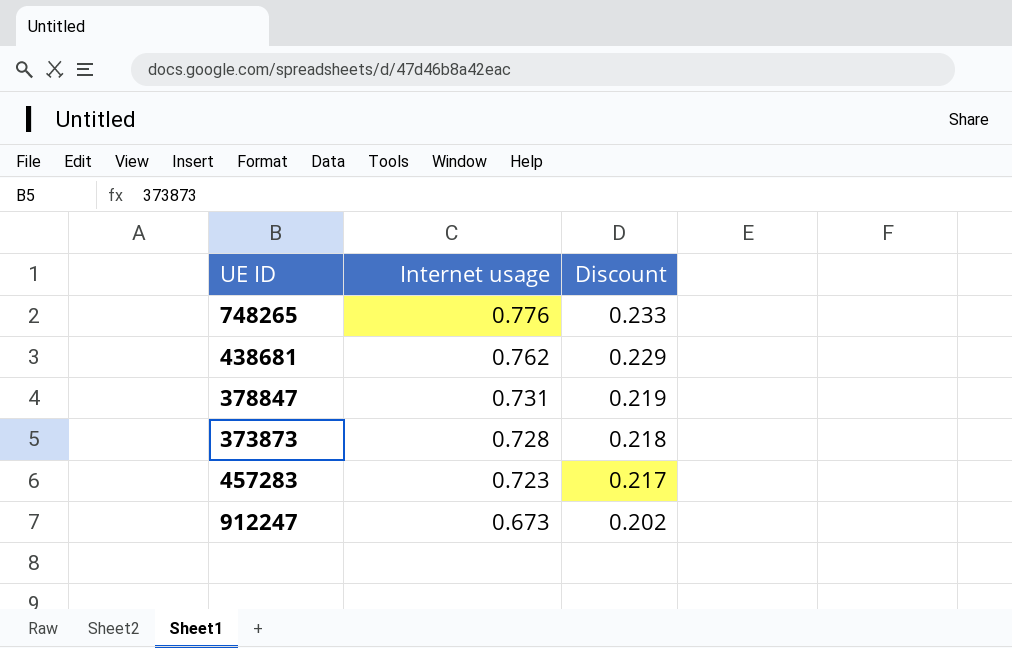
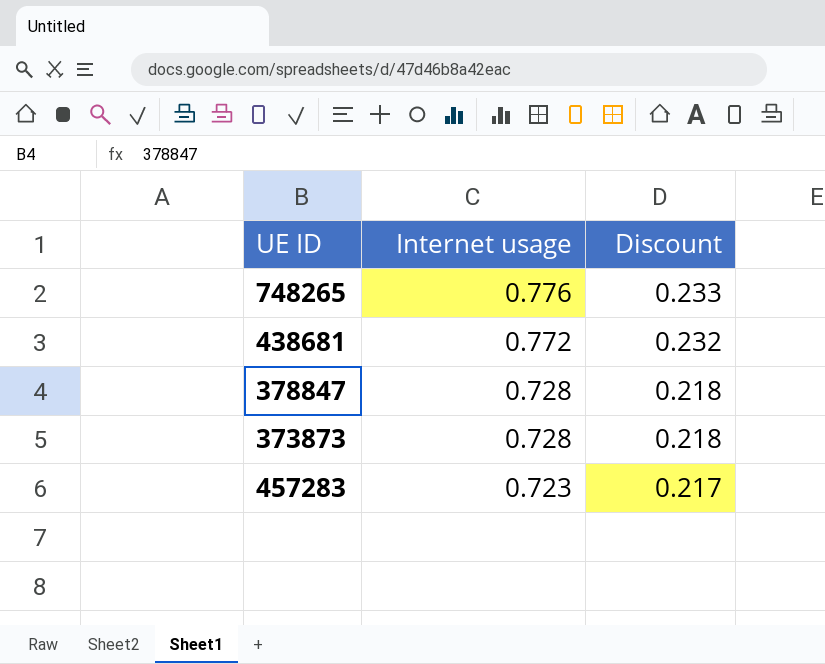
row 912247: 0.673 | 0.202 -> none
438681 | Internet usage: 0.762 -> 0.772
438681 | Discount: 0.229 -> 0.232
378847 | Internet usage: 0.731 -> 0.728
378847 | Discount: 0.219 -> 0.218

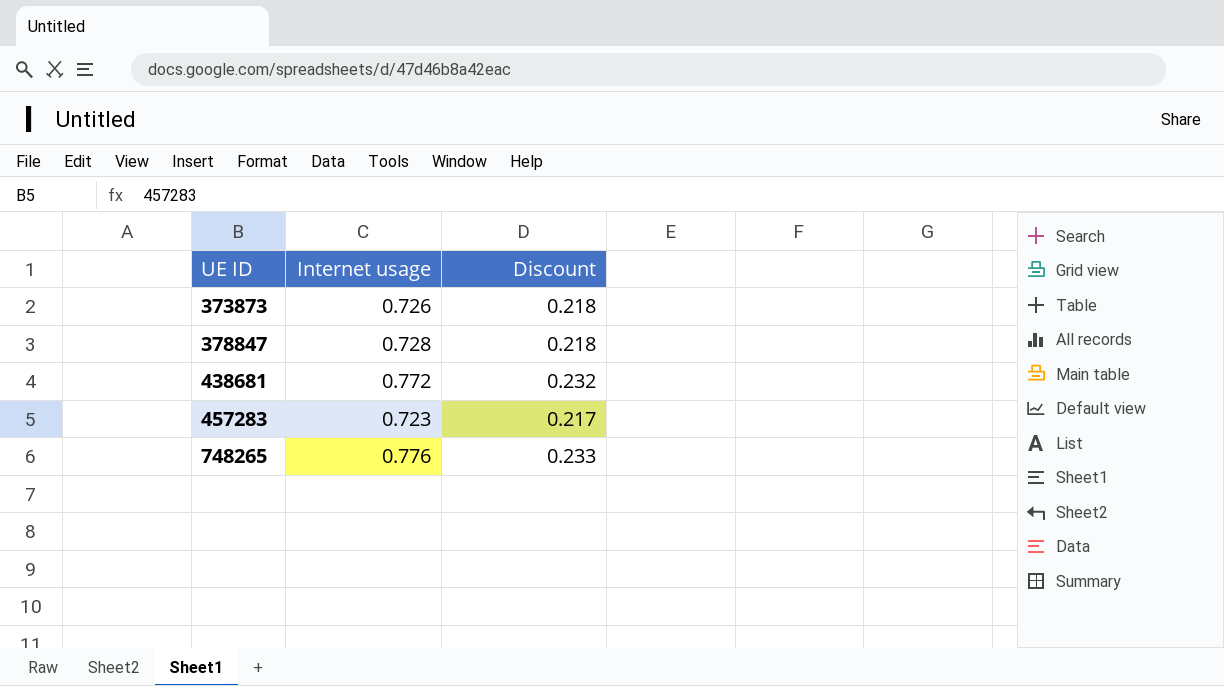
row order: Internet usage descending -> UE ID ascending
373873 | Internet usage: 0.728 -> 0.726

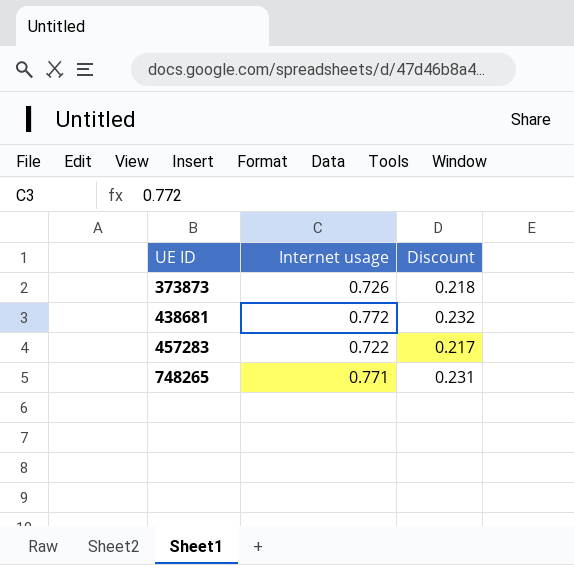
row 378847: 0.728 | 0.218 -> none
457283 | Internet usage: 0.723 -> 0.722
748265 | Internet usage: 0.776 -> 0.771
748265 | Discount: 0.233 -> 0.231

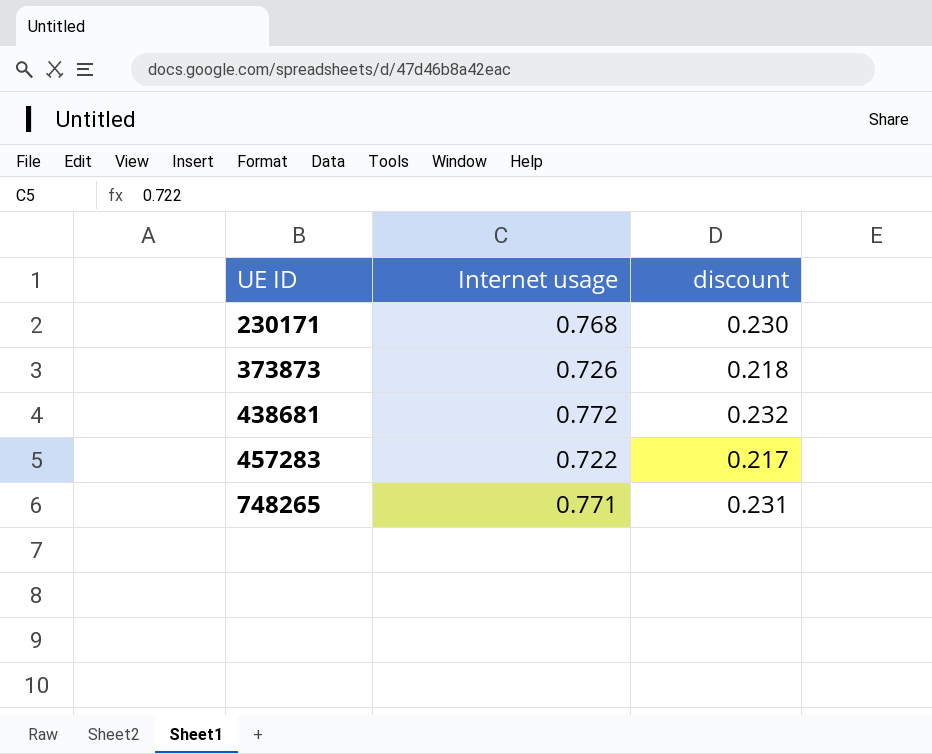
column name: Discount -> discount
row 230171: none -> 0.768 | 0.230

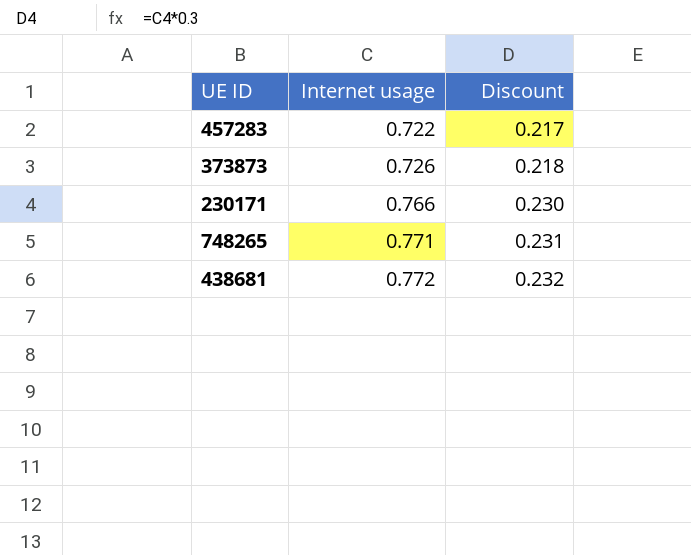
row order: UE ID ascending -> Internet usage ascending
column name: discount -> Discount
230171 | Internet usage: 0.768 -> 0.766

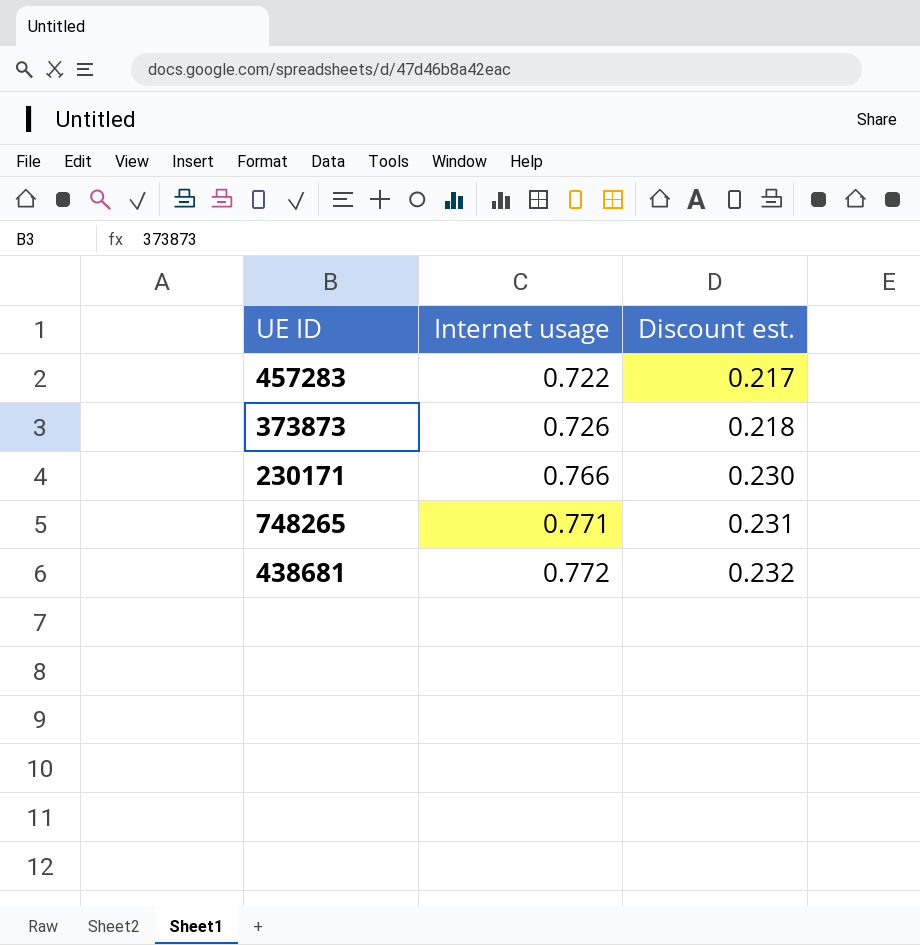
column name: Discount -> Discount est.

